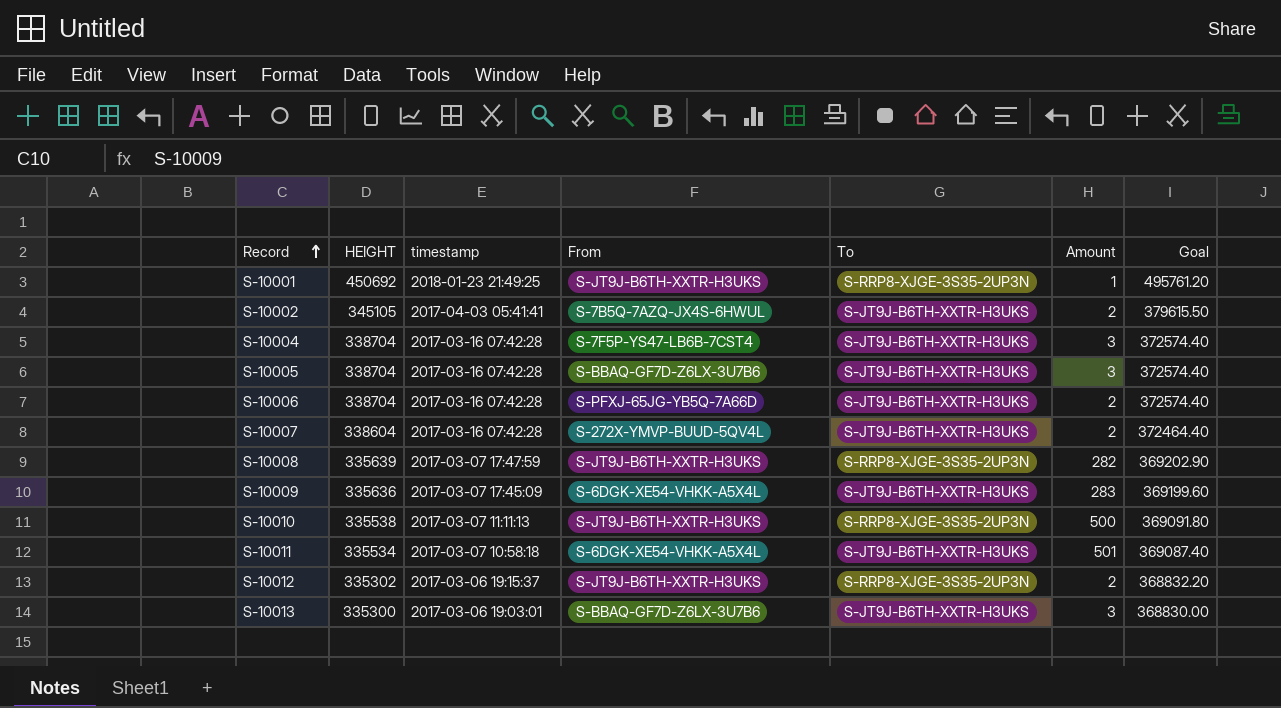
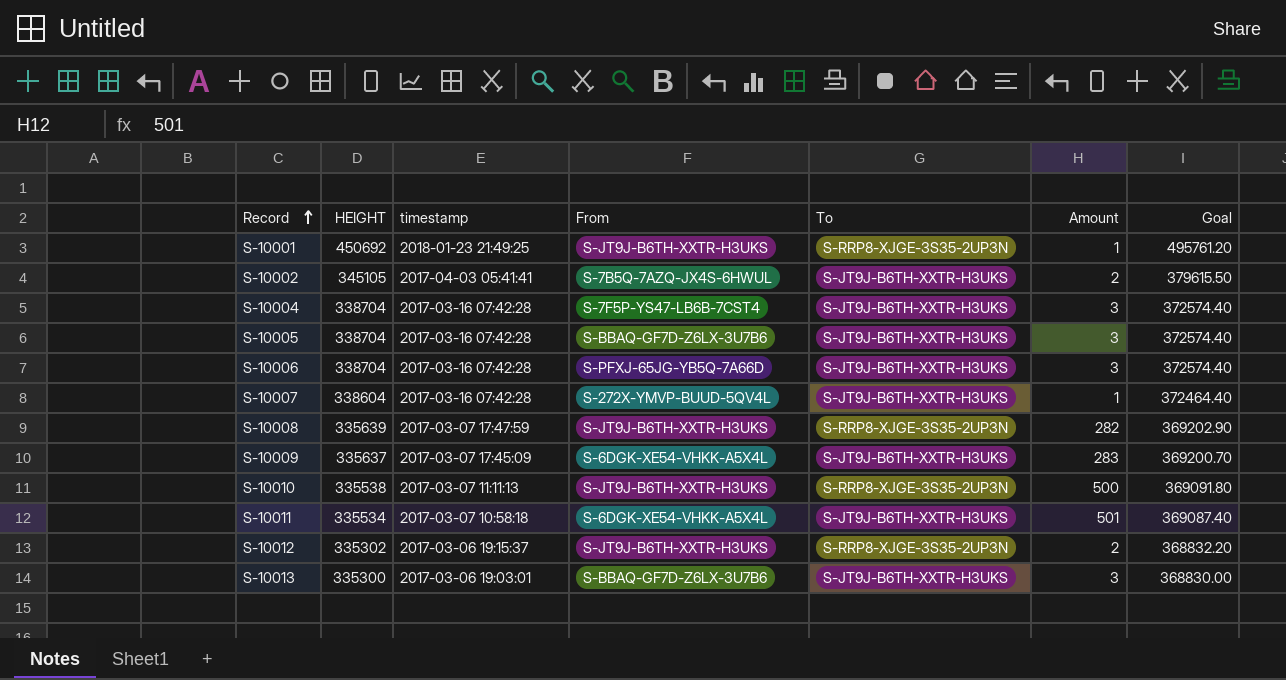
S-10006 | Amount: 2 -> 3
S-10007 | Amount: 2 -> 1
S-10009 | HEIGHT: 335636 -> 335637
S-10009 | Goal: 369199.60 -> 369200.70

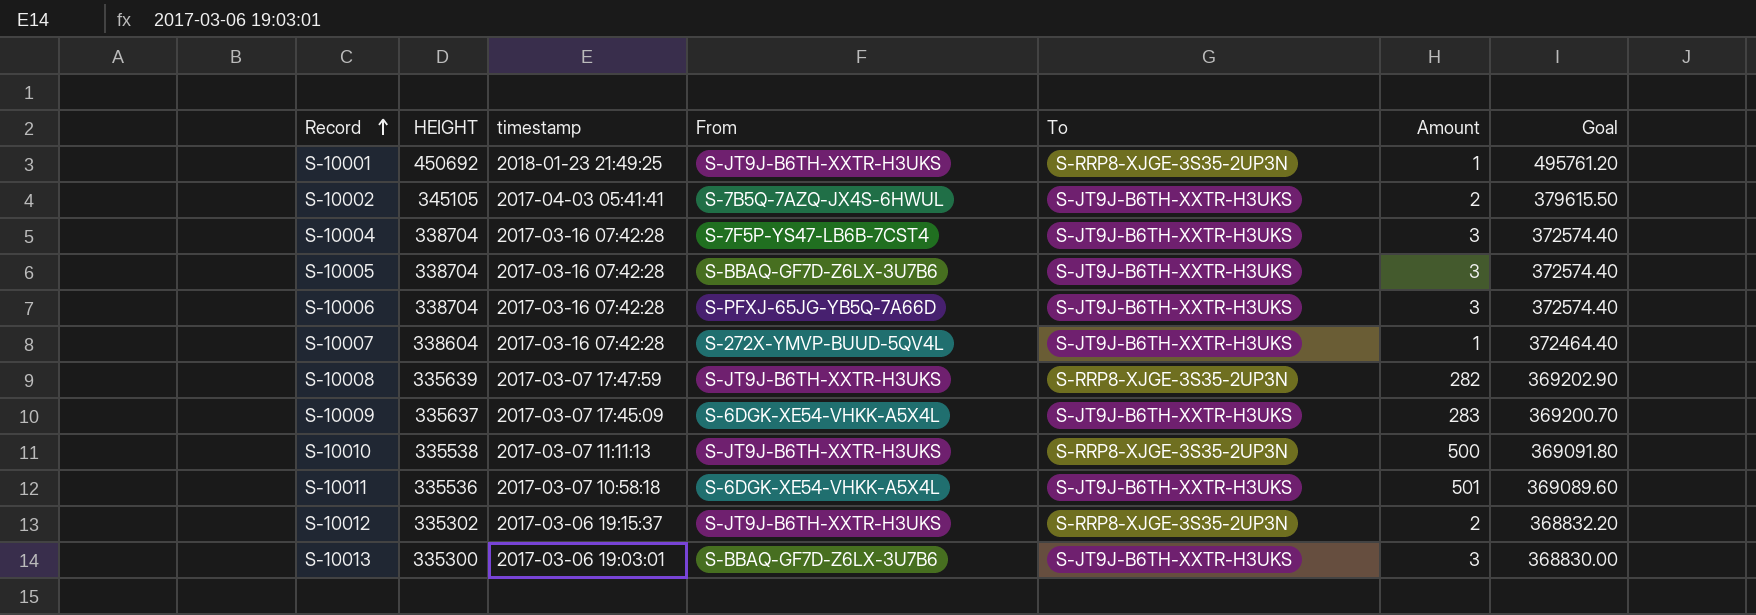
S-10011 | HEIGHT: 335534 -> 335536
S-10011 | Goal: 369087.40 -> 369089.60

